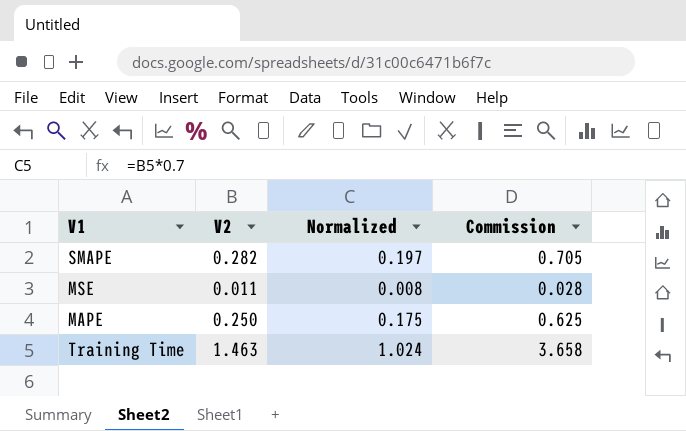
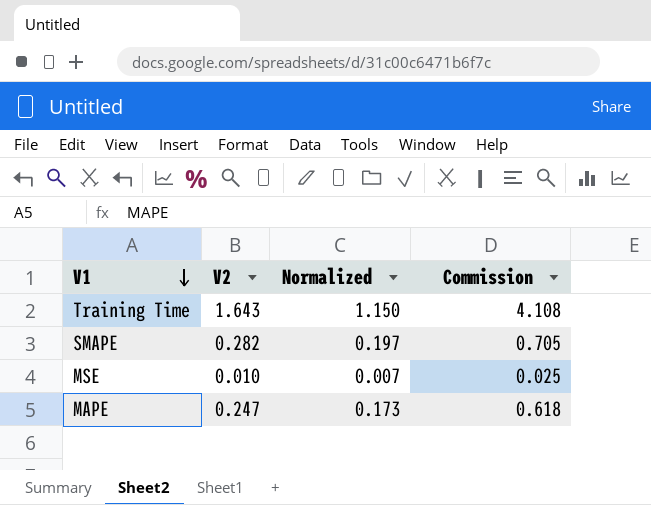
row order: none -> V1 descending
Training Time | V2: 1.463 -> 1.643
Training Time | Normalized: 1.024 -> 1.150
Training Time | Commission: 3.658 -> 4.108
MSE | V2: 0.011 -> 0.010
MSE | Normalized: 0.008 -> 0.007
MSE | Commission: 0.028 -> 0.025
MAPE | V2: 0.250 -> 0.247
MAPE | Normalized: 0.175 -> 0.173
MAPE | Commission: 0.625 -> 0.618

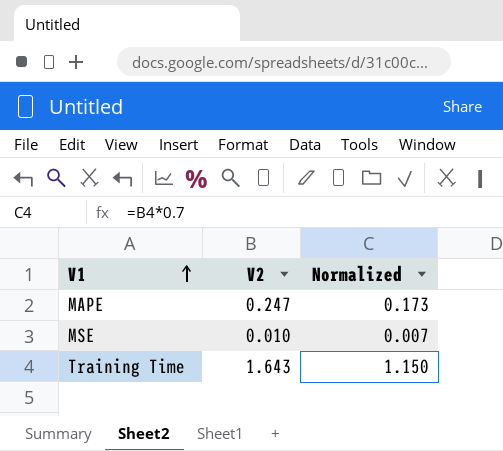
row order: V1 descending -> V1 ascending
column Commission | formula: [V2] * 2.5 -> none
row SMAPE: 0.282 | 0.197 | 0.705 -> none

